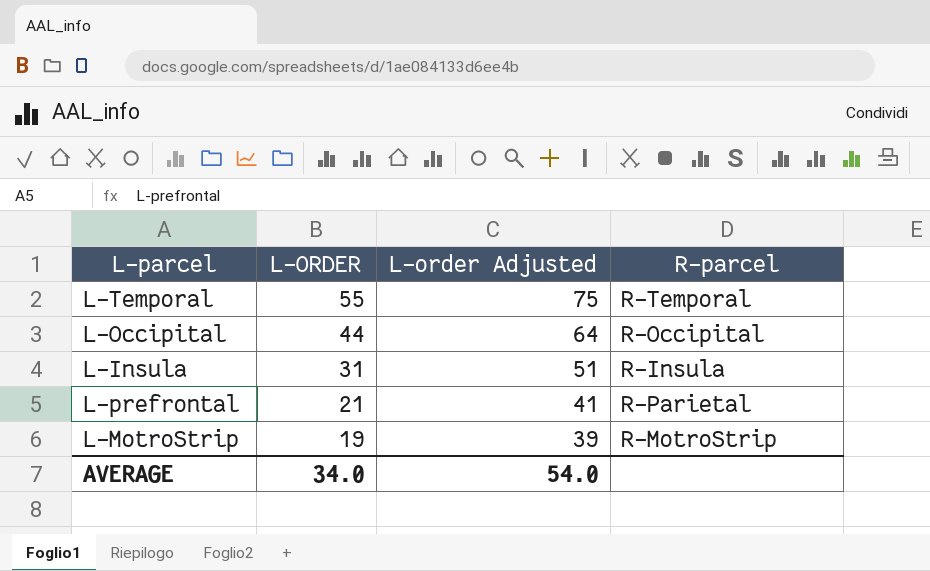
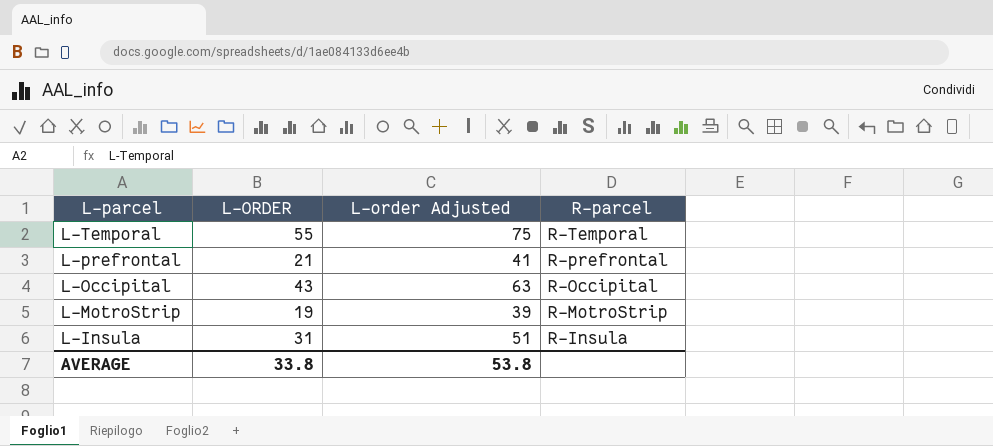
row order: L-ORDER descending -> L-parcel descending
L-prefrontal | R-parcel: R-Parietal -> R-prefrontal
L-Occipital | L-ORDER: 44 -> 43
L-Occipital | L-order Adjusted: 64 -> 63
AVERAGE | L-ORDER: 34.0 -> 33.8
AVERAGE | L-order Adjusted: 54.0 -> 53.8

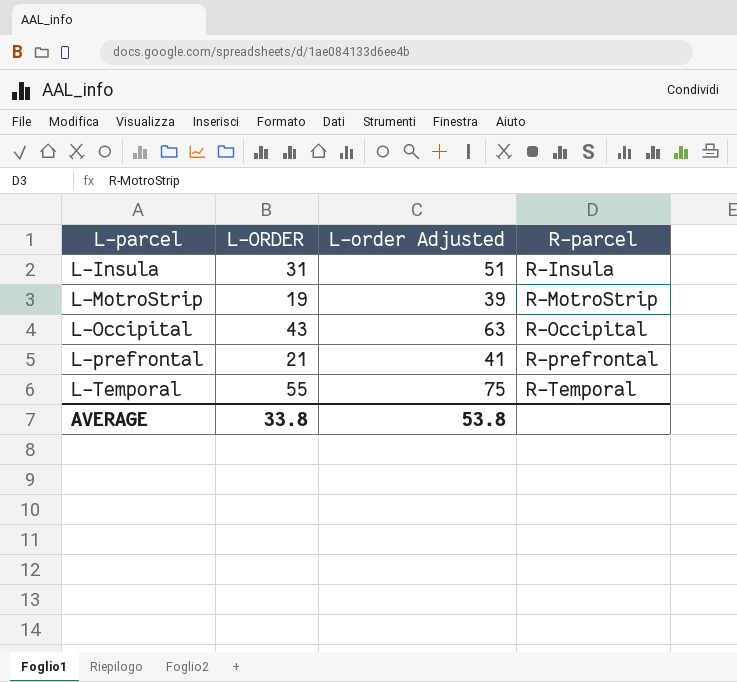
row order: L-parcel descending -> L-parcel ascending

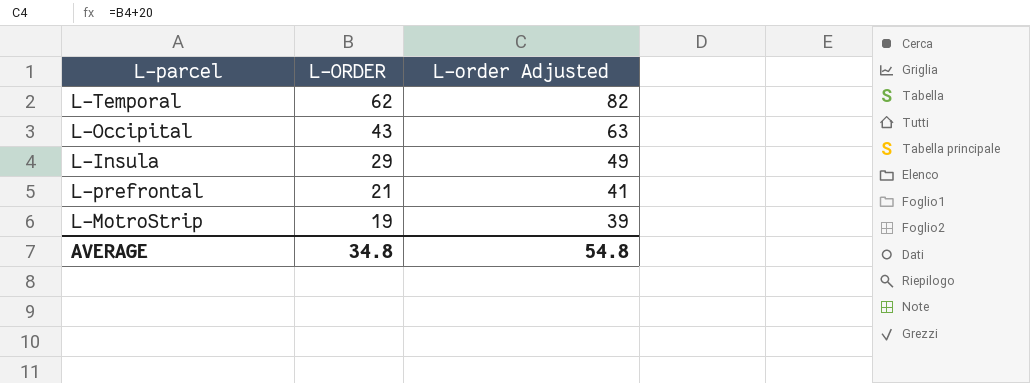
row order: L-parcel ascending -> L-ORDER descending
column R-parcel | position: 4 -> none
L-Temporal | L-ORDER: 55 -> 62
L-Temporal | L-order Adjusted: 75 -> 82
L-Insula | L-ORDER: 31 -> 29
L-Insula | L-order Adjusted: 51 -> 49
AVERAGE | L-ORDER: 33.8 -> 34.8
AVERAGE | L-order Adjusted: 53.8 -> 54.8

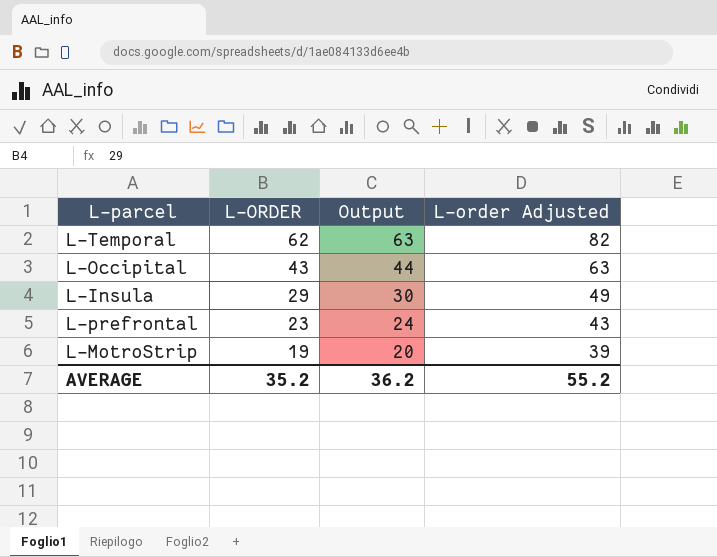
column Output | formula: none -> [L-ORDER] + 1
L-prefrontal | L-ORDER: 21 -> 23
L-prefrontal | L-order Adjusted: 41 -> 43
AVERAGE | L-ORDER: 34.8 -> 35.2
AVERAGE | L-order Adjusted: 54.8 -> 55.2

